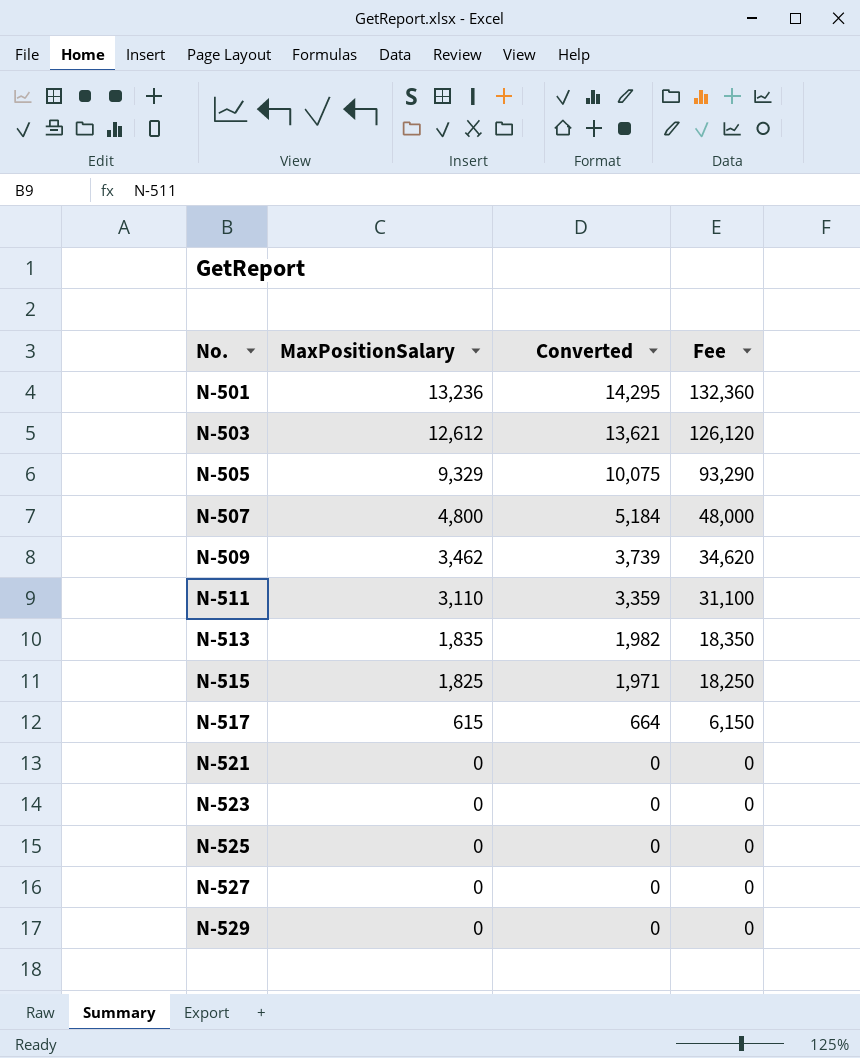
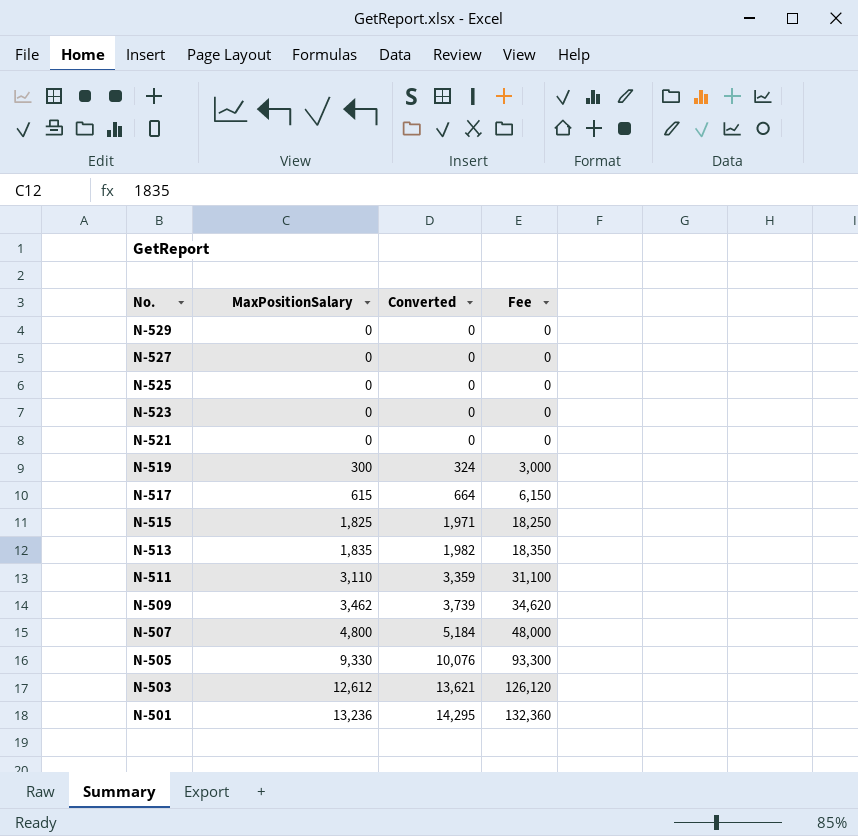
row order: No. ascending -> No. descending
row N-519: none -> 300 | 324 | 3,000
N-505 | MaxPositionSalary: 9,329 -> 9,330
N-505 | Converted: 10,075 -> 10,076
N-505 | Fee: 93,290 -> 93,300

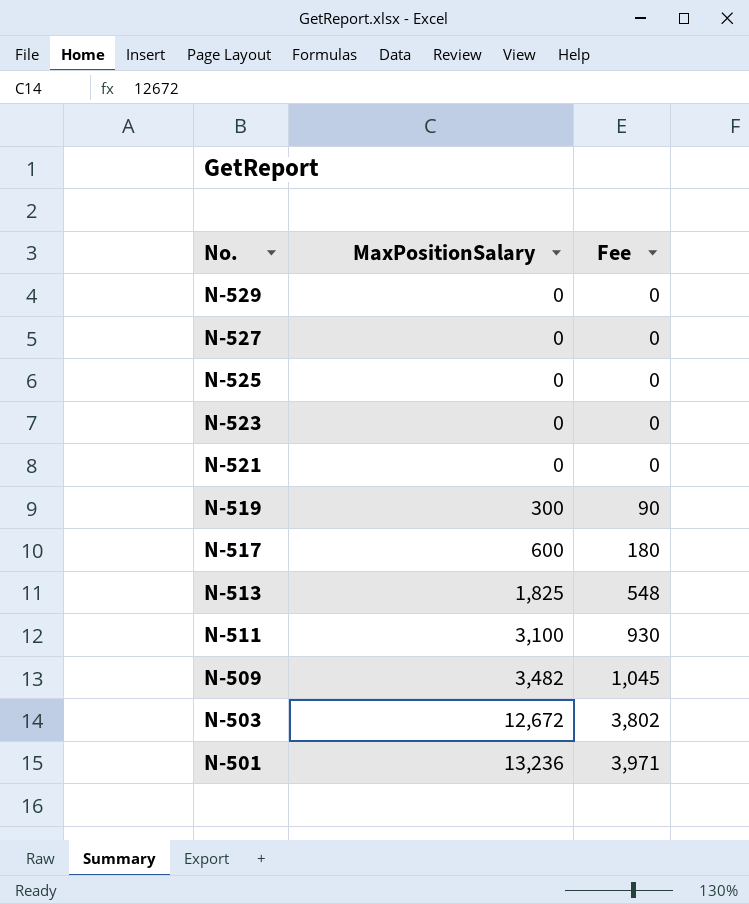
column Converted | formula: [MaxPositionSalary] * 1.08 -> none
column Fee | formula: [MaxPositionSalary] * 10 -> [MaxPositionSalary] * 0.3
row N-515: 1,825 | 1,971 | 18,250 -> none
row N-507: 4,800 | 5,184 | 48,000 -> none
row N-505: 9,330 | 10,076 | 93,300 -> none
N-517 | MaxPositionSalary: 615 -> 600
N-513 | MaxPositionSalary: 1,835 -> 1,825
N-511 | MaxPositionSalary: 3,110 -> 3,100
N-509 | MaxPositionSalary: 3,462 -> 3,482
N-503 | MaxPositionSalary: 12,612 -> 12,672

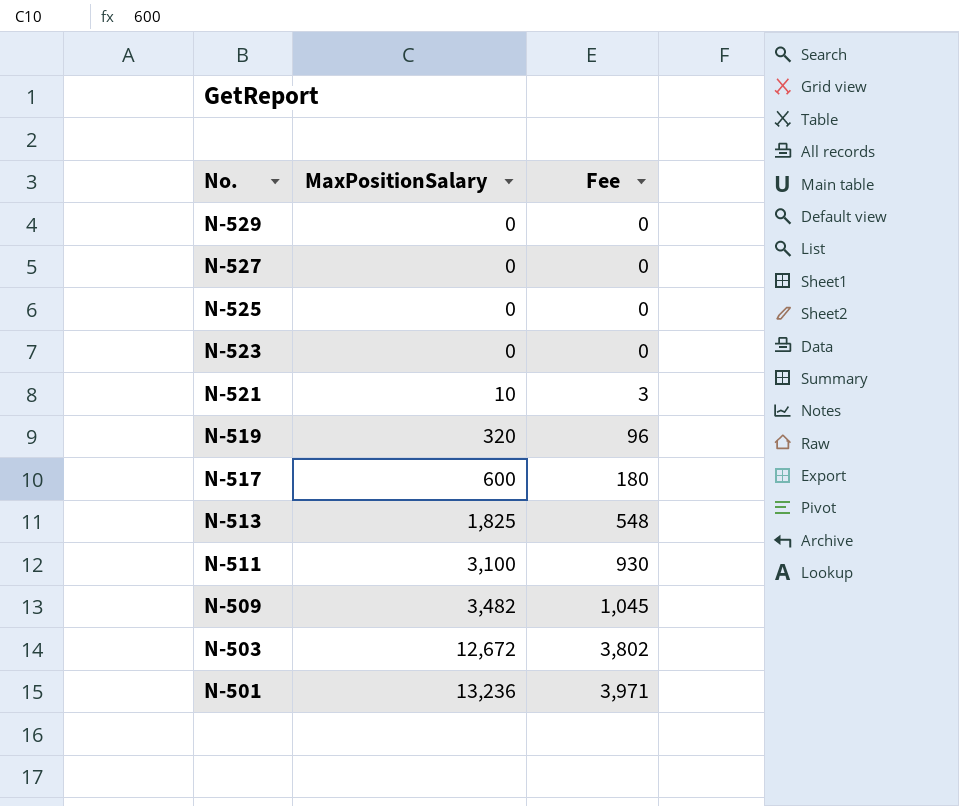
N-521 | MaxPositionSalary: 0 -> 10
N-521 | Fee: 0 -> 3
N-519 | MaxPositionSalary: 300 -> 320
N-519 | Fee: 90 -> 96

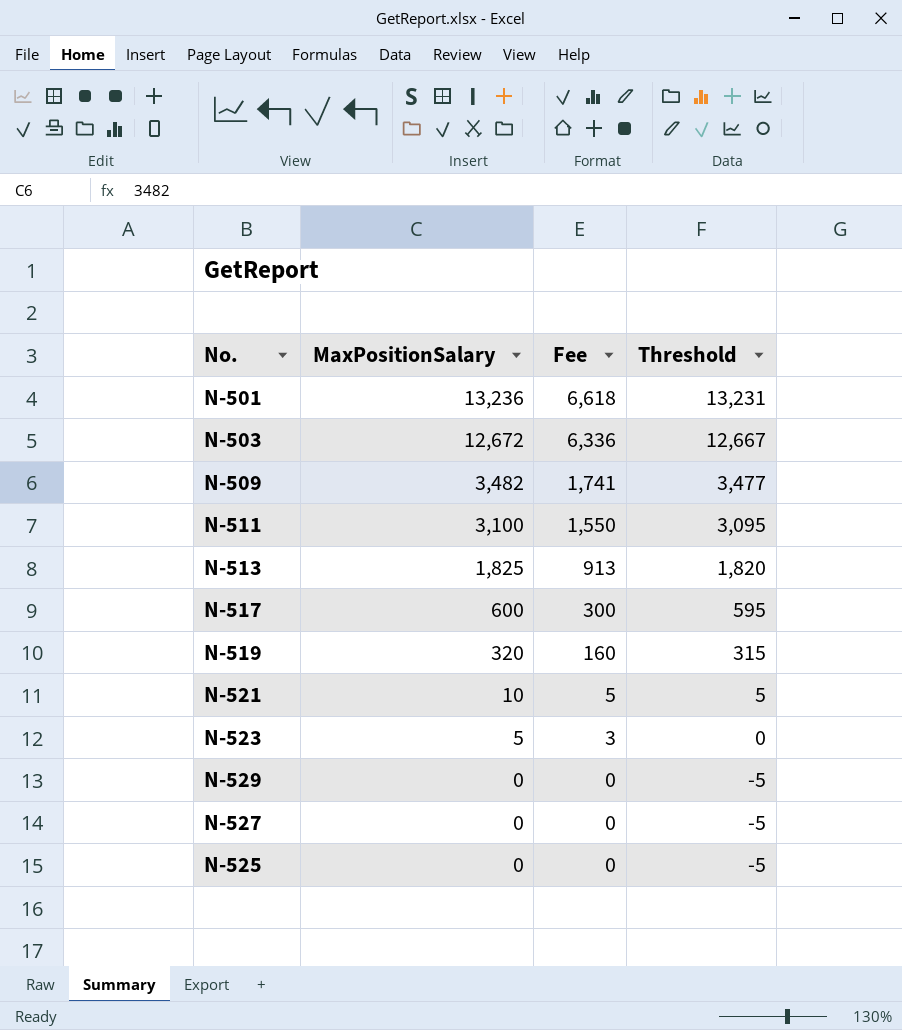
row order: No. descending -> MaxPositionSalary descending
column Fee | formula: [MaxPositionSalary] * 0.3 -> [MaxPositionSalary] * 0.5
column Threshold | formula: none -> [MaxPositionSalary] - 5
N-523 | MaxPositionSalary: 0 -> 5

